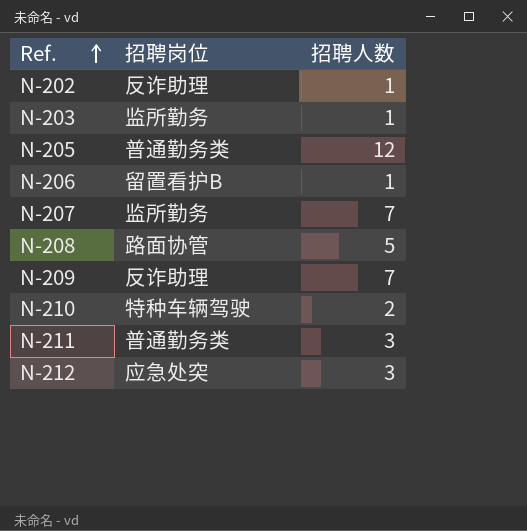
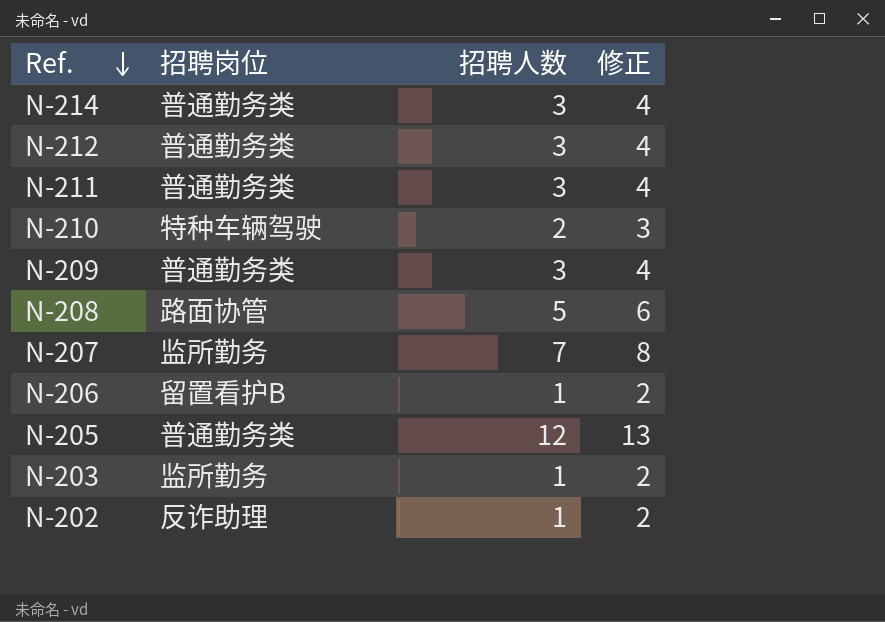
row order: Ref. ascending -> Ref. descending
column 修正 | formula: none -> [招聘人数] + 1
row N-214: none -> 普通勤务类 | 3 | 4
N-212 | 招聘岗位: 应急处突 -> 普通勤务类
N-209 | 招聘岗位: 反诈助理 -> 普通勤务类
N-209 | 招聘人数: 7 -> 3

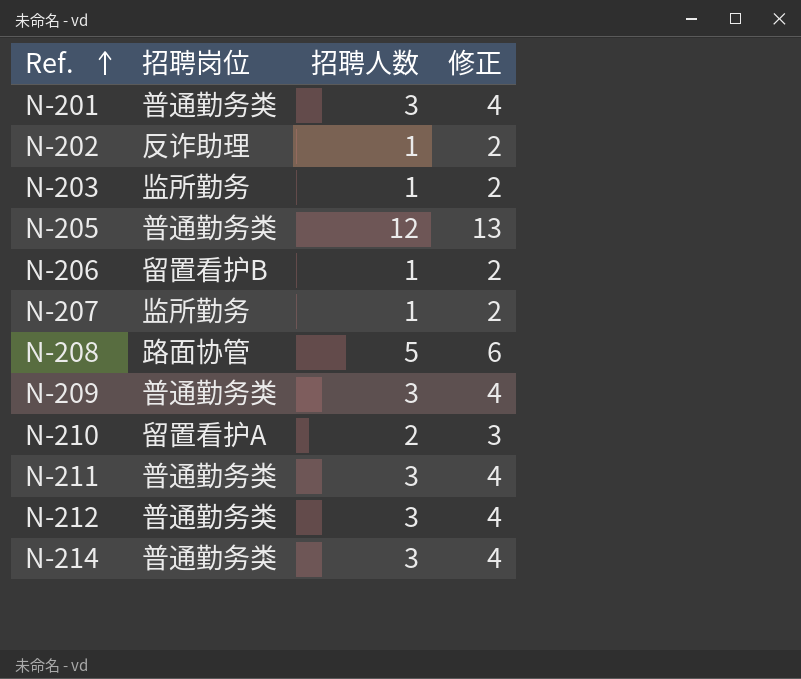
row order: Ref. descending -> Ref. ascending
row N-201: none -> 普通勤务类 | 3 | 4
N-207 | 招聘人数: 7 -> 1
N-207 | 修正: 8 -> 2
N-210 | 招聘岗位: 特种车辆驾驶 -> 留置看护A

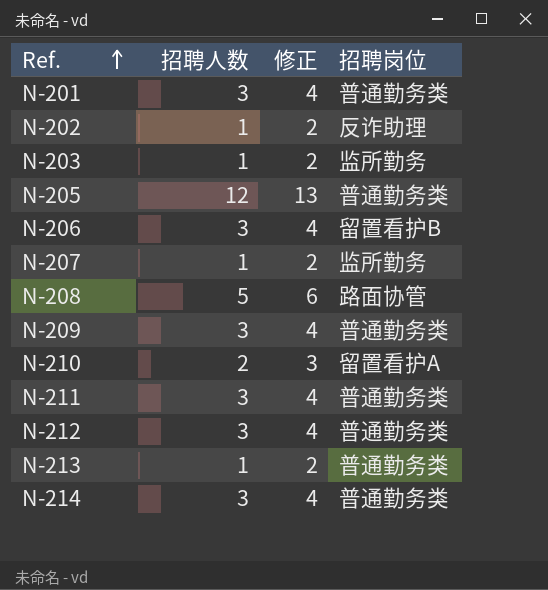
column 招聘岗位 | position: 2 -> 4
N-206 | 招聘人数: 1 -> 3
N-206 | 修正: 2 -> 4
row N-213: none -> 1 | 2 | 普通勤务类

